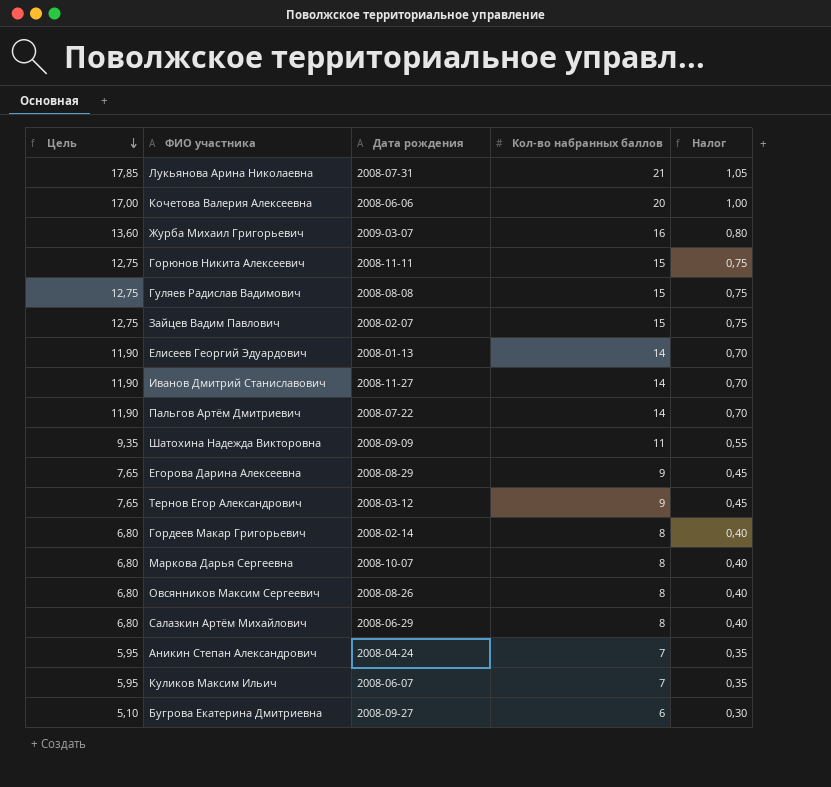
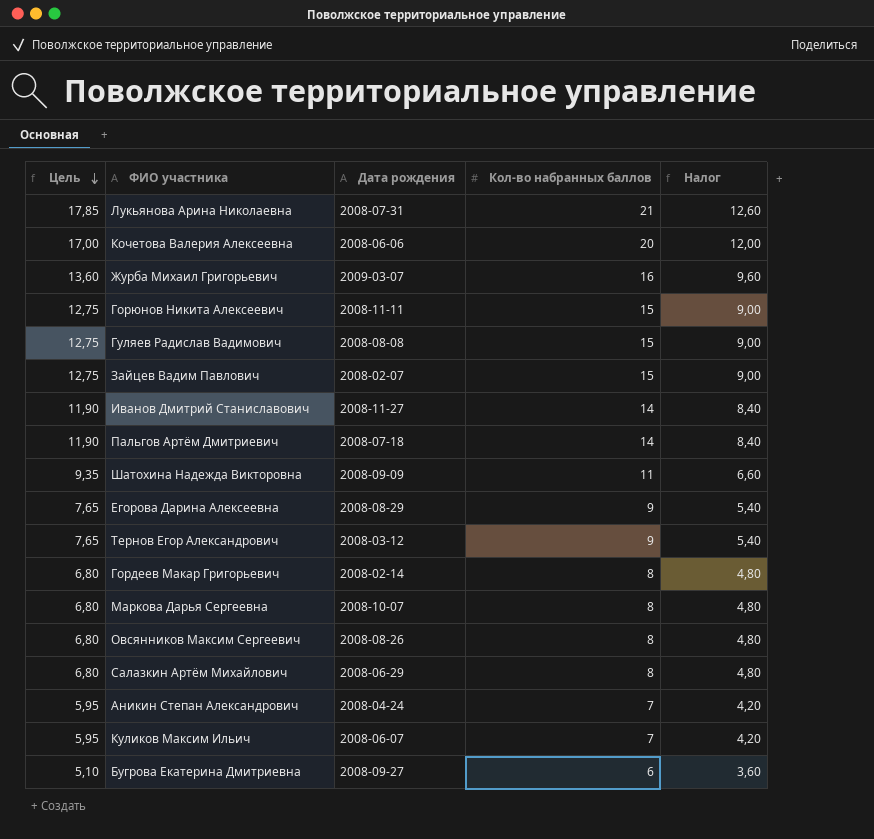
column Налог | formula: [Кол-во набранных баллов] * 0,05 -> [Кол-во набранных баллов] * 0,6
row Елисеев Георгий Эдуардович: 11,90 | 2008-01-13 | 14 | 0,70 -> none
Пальгов Артём Дмитриевич | Дата рождения: 2008-07-22 -> 2008-07-18

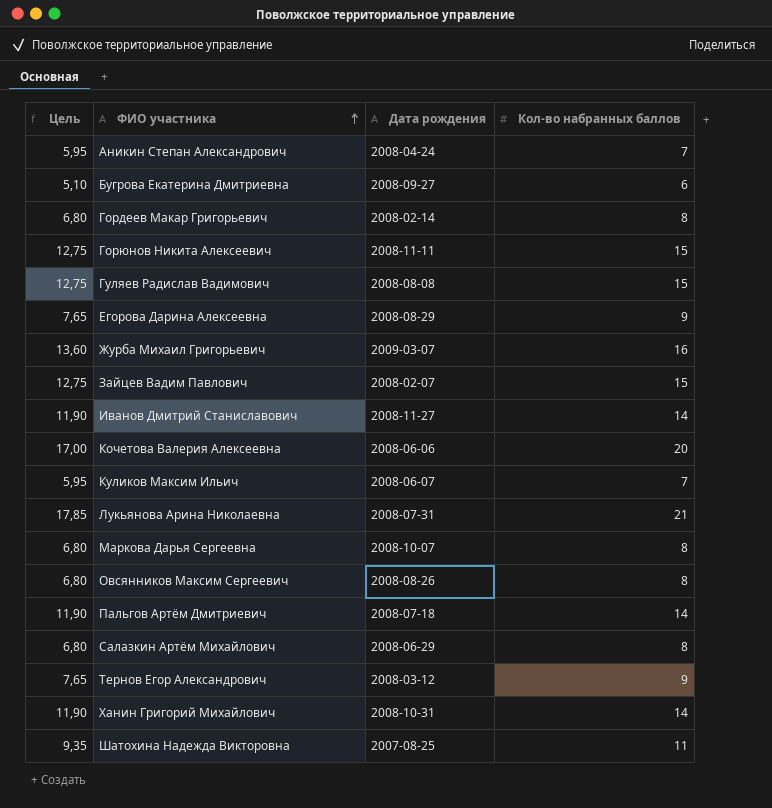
row order: Цель descending -> ФИО участника ascending
column Налог | formula: [Кол-во набранных баллов] * 0,6 -> none
row Ханин Григорий Михайлович: none -> 11,90 | 2008-10-31 | 14
Шатохина Надежда Викторовна | Дата рождения: 2008-09-09 -> 2007-08-25

